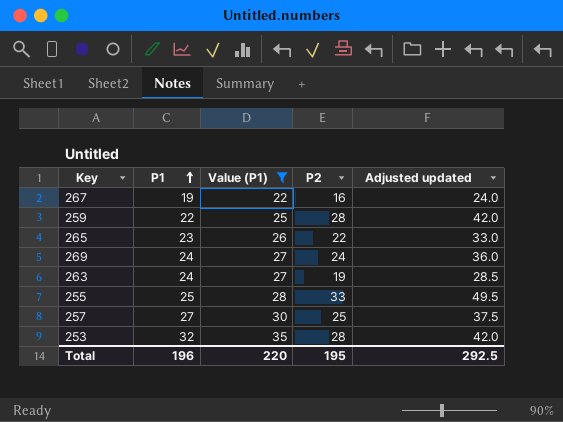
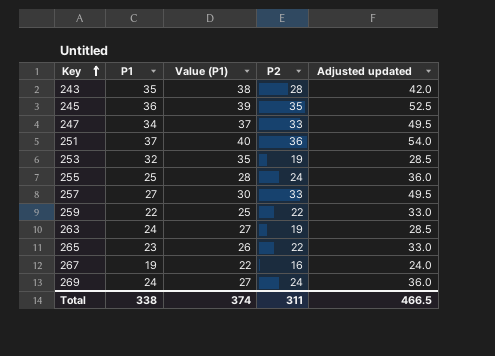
filter: Value (P1) <= 35 -> none
row order: P1 ascending -> Key ascending
253 | P2: 28 -> 19
253 | Adjusted updated: 42.0 -> 28.5
255 | P2: 33 -> 24
255 | Adjusted updated: 49.5 -> 36.0
257 | P2: 25 -> 33
257 | Adjusted updated: 37.5 -> 49.5
259 | P2: 28 -> 22
259 | Adjusted updated: 42.0 -> 33.0
Total | P1: 196 -> 338
Total | Value (P1): 220 -> 374
Total | P2: 195 -> 311
Total | Adjusted updated: 292.5 -> 466.5

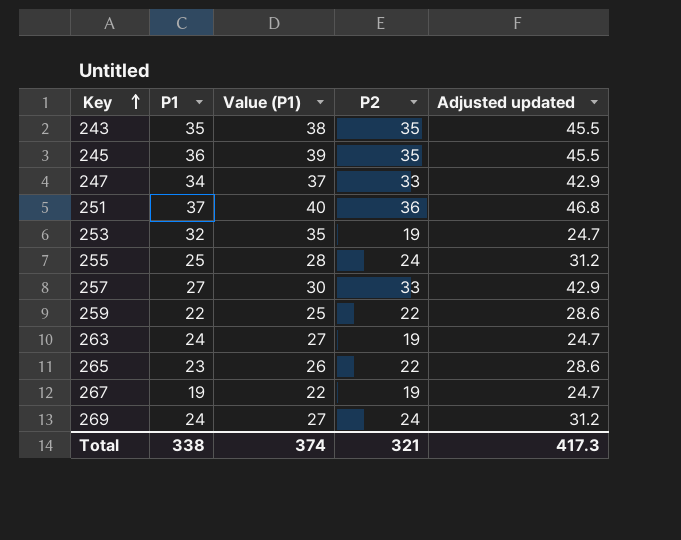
column Adjusted updated | formula: [P2] * 1.5 -> [P2] * 1.3
243 | P2: 28 -> 35
267 | P2: 16 -> 19
Total | P2: 311 -> 321
Total | Adjusted updated: 466.5 -> 417.3

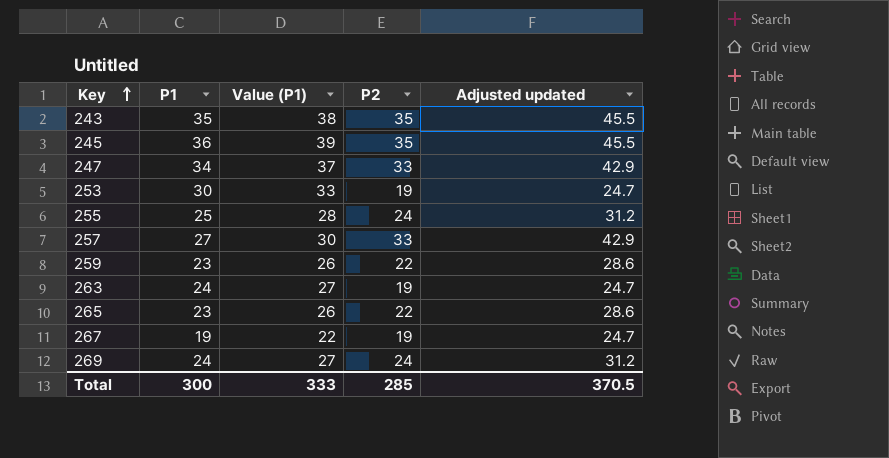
row 251: 37 | 40 | 36 | 46.8 -> none
253 | P1: 32 -> 30
253 | Value (P1): 35 -> 33
259 | P1: 22 -> 23
259 | Value (P1): 25 -> 26
Total | P1: 338 -> 300
Total | Value (P1): 374 -> 333
Total | P2: 321 -> 285
Total | Adjusted updated: 417.3 -> 370.5

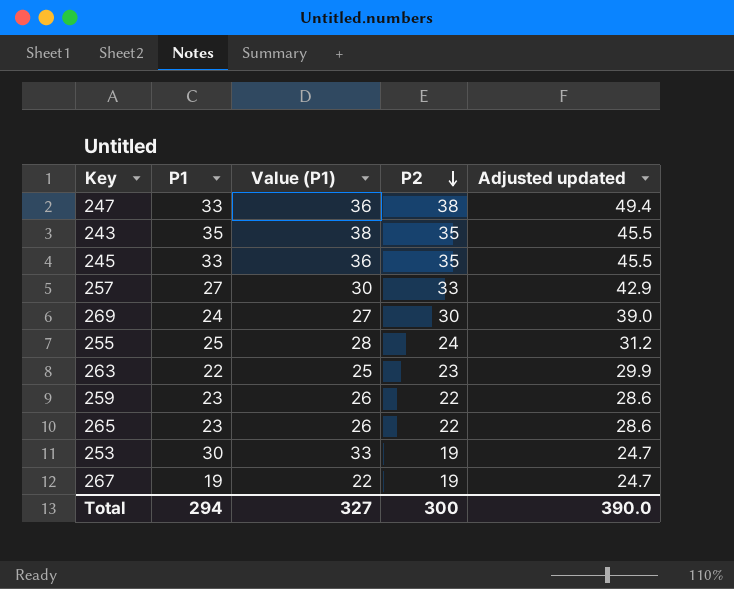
row order: Key ascending -> P2 descending
247 | P1: 34 -> 33
247 | Value (P1): 37 -> 36
247 | P2: 33 -> 38
247 | Adjusted updated: 42.9 -> 49.4
245 | P1: 36 -> 33
245 | Value (P1): 39 -> 36
269 | P2: 24 -> 30
269 | Adjusted updated: 31.2 -> 39.0
263 | P1: 24 -> 22
263 | Value (P1): 27 -> 25
263 | P2: 19 -> 23
263 | Adjusted updated: 24.7 -> 29.9
Total | P1: 300 -> 294
Total | Value (P1): 333 -> 327
Total | P2: 285 -> 300
Total | Adjusted updated: 370.5 -> 390.0

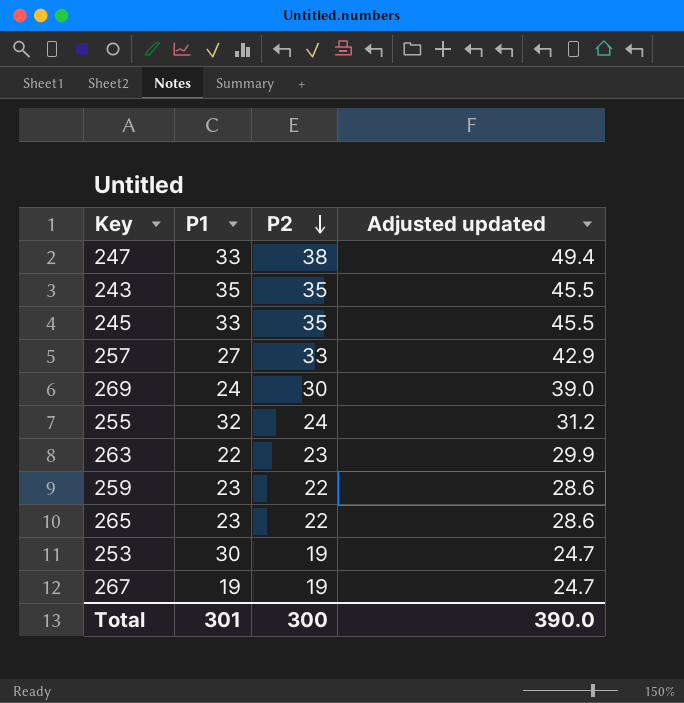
column Value (P1) | formula: [P1] + 3 -> none
255 | P1: 25 -> 32
Total | P1: 294 -> 301

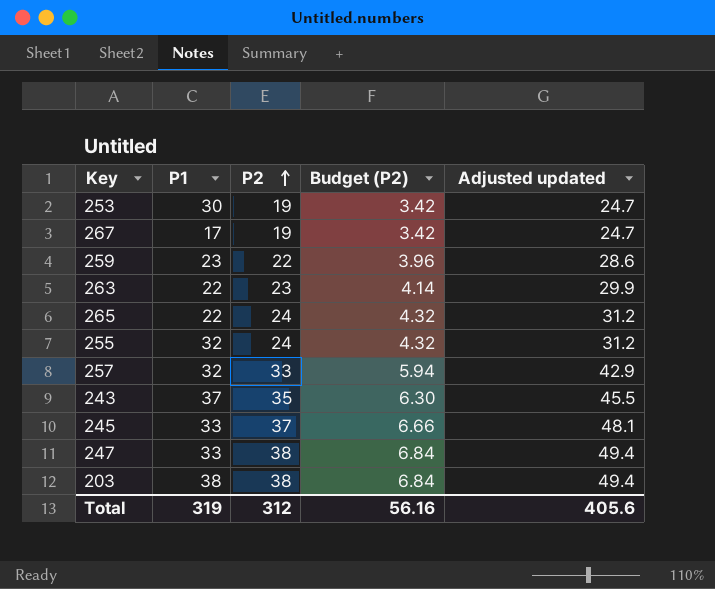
row order: P2 descending -> P2 ascending
column Budget (P2) | formula: none -> [P2] * 0.18
row 269: 24 | 30 | 39.0 -> none
267 | P1: 19 -> 17
265 | P1: 23 -> 22
265 | P2: 22 -> 24
265 | Adjusted updated: 28.6 -> 31.2
257 | P1: 27 -> 32
243 | P1: 35 -> 37
245 | P2: 35 -> 37
245 | Adjusted updated: 45.5 -> 48.1
row 203: none -> 38 | 38 | 6.84 | 49.4
Total | P1: 301 -> 319
Total | P2: 300 -> 312
Total | Adjusted updated: 390.0 -> 405.6

